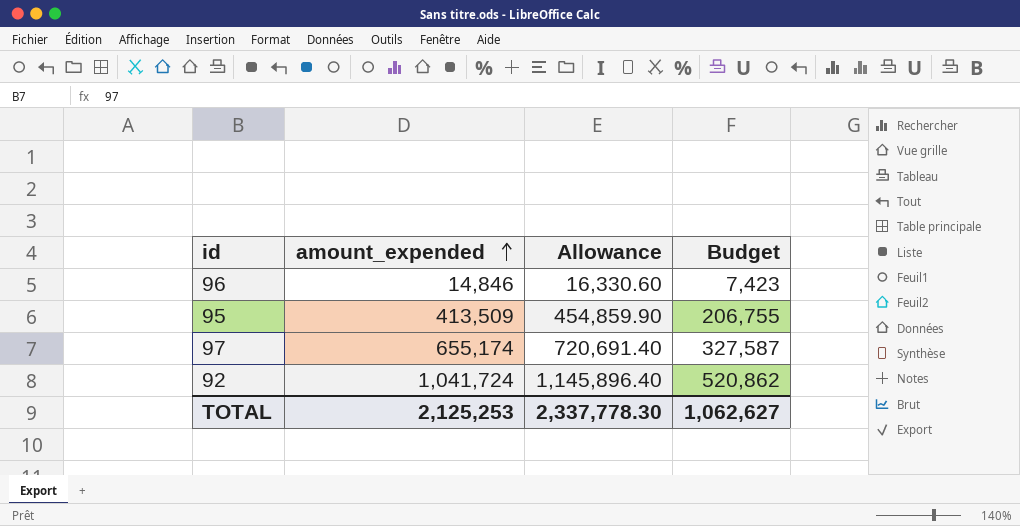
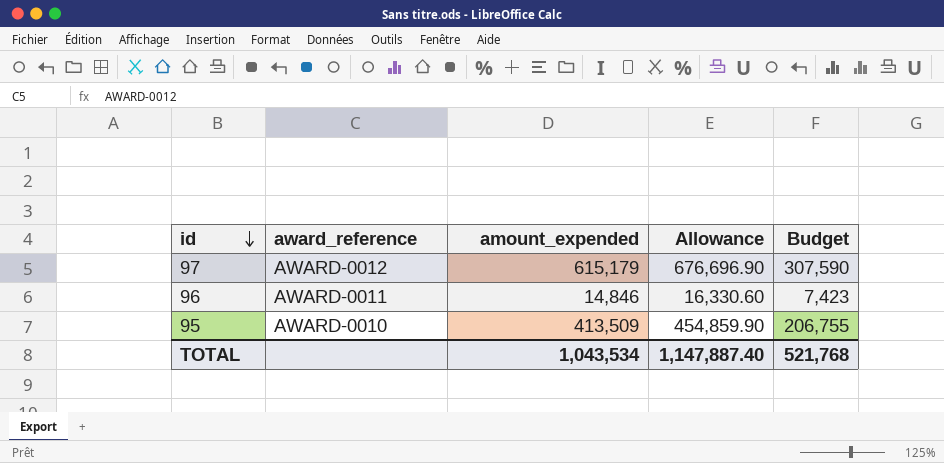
row order: amount_expended ascending -> id descending
column award_reference | position: none -> 2
row 92: 1,041,724 | 1,145,896.40 | 520,862 -> none
97 | amount_expended: 655,174 -> 615,179
97 | Allowance: 720,691.40 -> 676,696.90
97 | Budget: 327,587 -> 307,590
TOTAL | amount_expended: 2,125,253 -> 1,043,534
TOTAL | Allowance: 2,337,778.30 -> 1,147,887.40
TOTAL | Budget: 1,062,627 -> 521,768

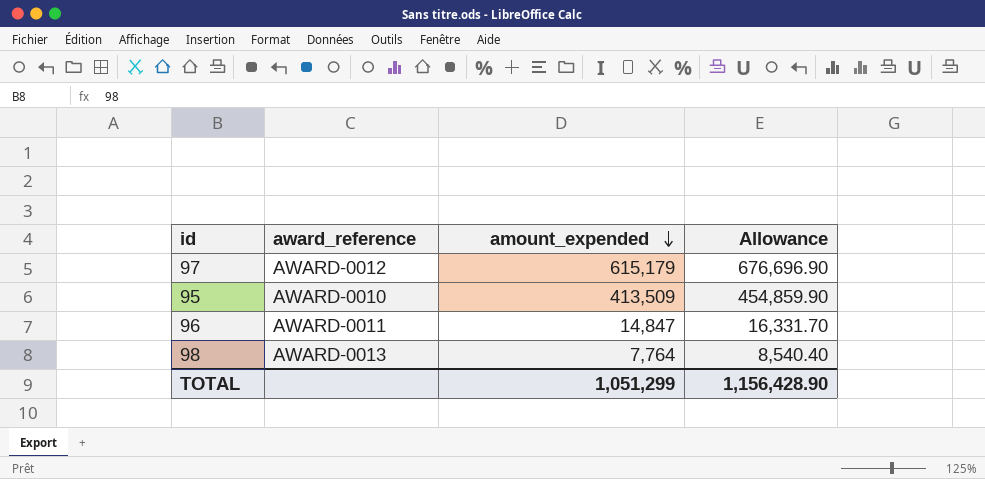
row order: id descending -> amount_expended descending
column Budget | formula: [amount_expended] * 0.5 -> none
96 | amount_expended: 14,846 -> 14,847
96 | Allowance: 16,330.60 -> 16,331.70
row 98: none -> AWARD-0013 | 7,764 | 8,540.40
TOTAL | amount_expended: 1,043,534 -> 1,051,299
TOTAL | Allowance: 1,147,887.40 -> 1,156,428.90

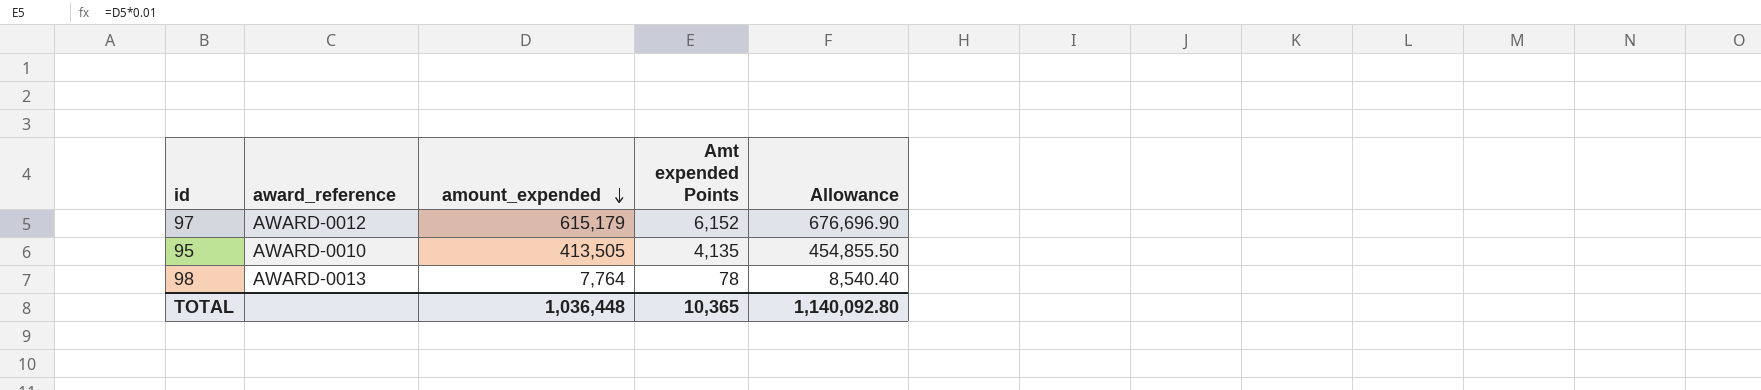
column Amt expended Points | formula: none -> [amount_expended] * 0.01
row 96: AWARD-0011 | 14,847 | 16,331.70 -> none
95 | amount_expended: 413,509 -> 413,505
95 | Allowance: 454,859.90 -> 454,855.50
TOTAL | amount_expended: 1,051,299 -> 1,036,448
TOTAL | Allowance: 1,156,428.90 -> 1,140,092.80

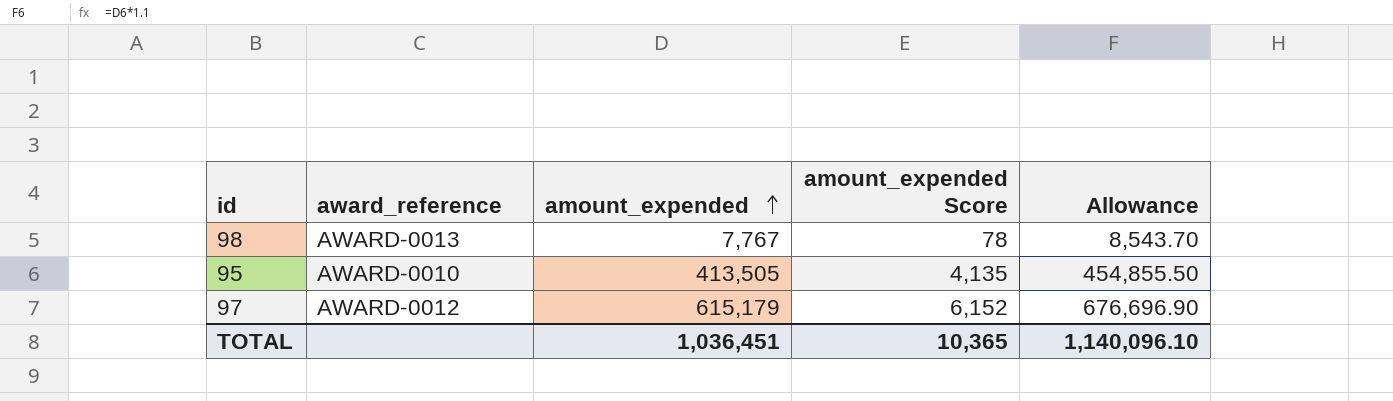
row order: amount_expended descending -> amount_expended ascending
column name: Amt expended Points -> amount_expended Score
98 | amount_expended: 7,764 -> 7,767
98 | Allowance: 8,540.40 -> 8,543.70
TOTAL | amount_expended: 1,036,448 -> 1,036,451
TOTAL | Allowance: 1,140,092.80 -> 1,140,096.10

